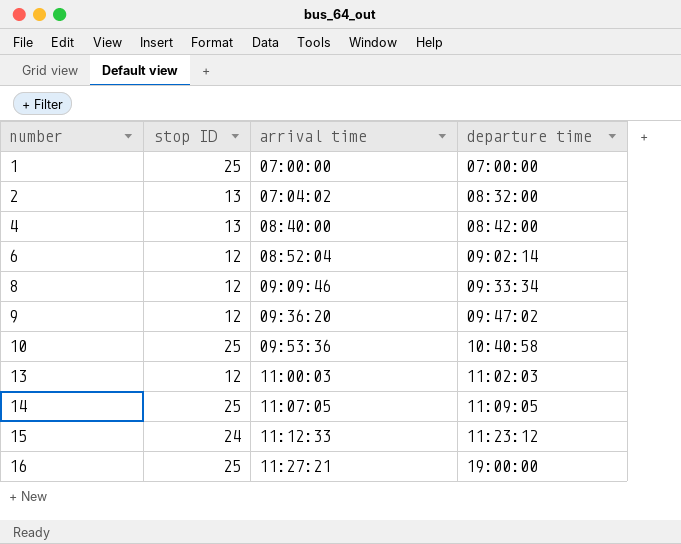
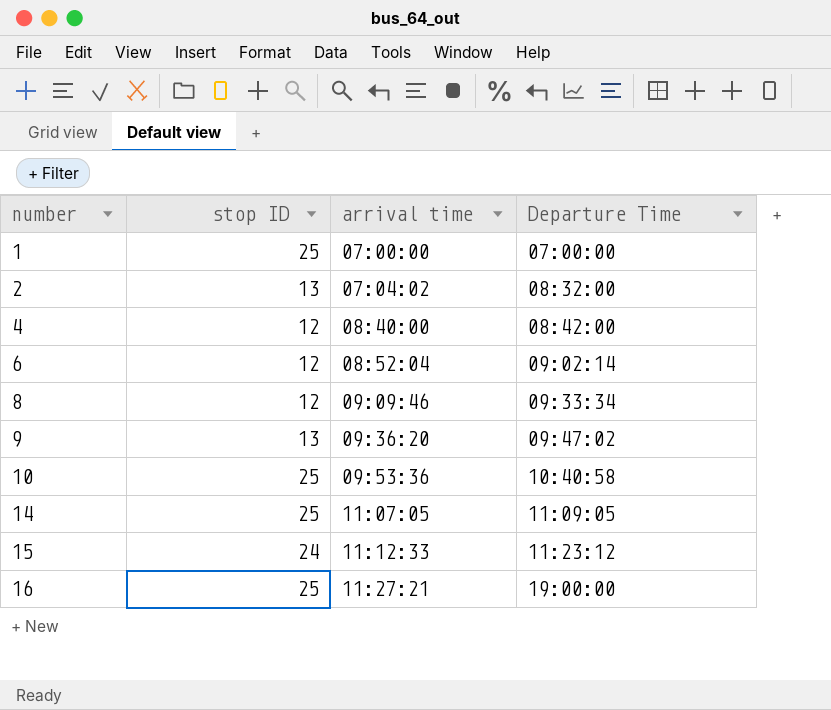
column name: departure time -> Departure Time
row 13: 12 | 11:00:03 | 11:02:03 -> none
4 | stop ID: 13 -> 12
9 | stop ID: 12 -> 13

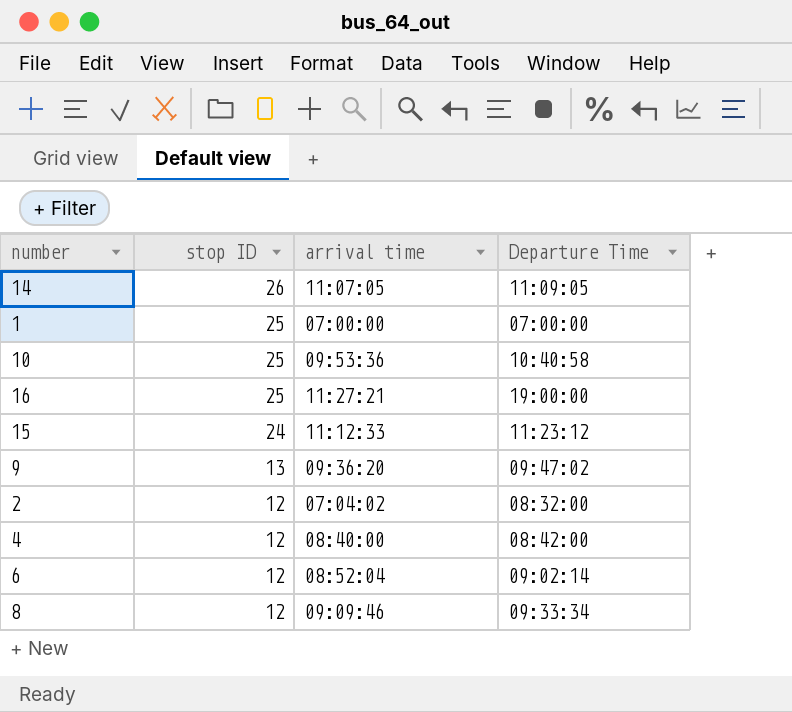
row order: number ascending -> stop ID descending
14 | stop ID: 25 -> 26
2 | stop ID: 13 -> 12

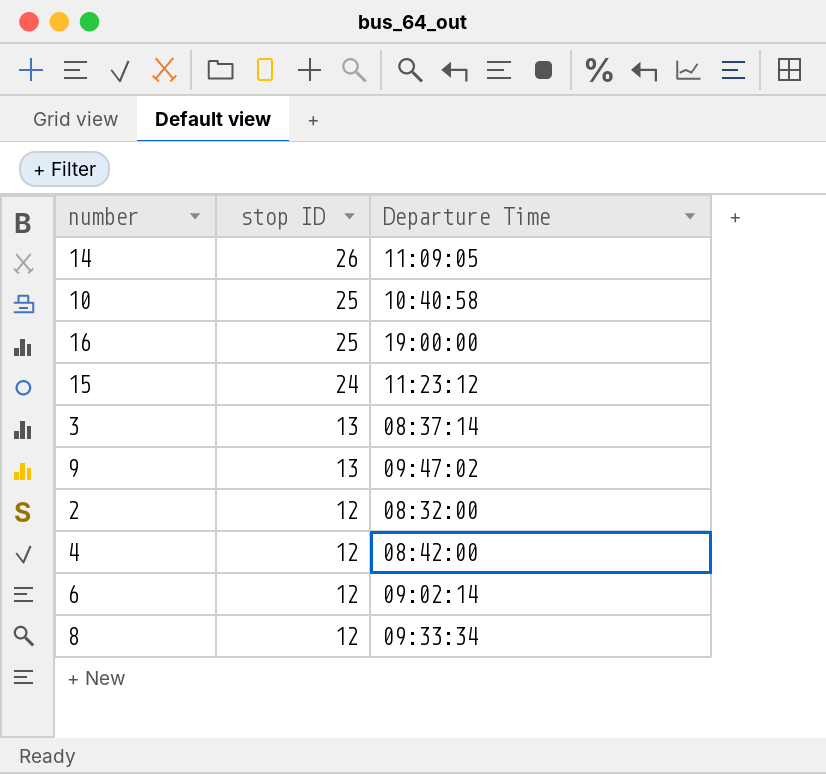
column arrival time | position: 3 -> none
row 1: 25 | 07:00:00 | 07:00:00 -> none
row 3: none -> 13 | 08:37:14

